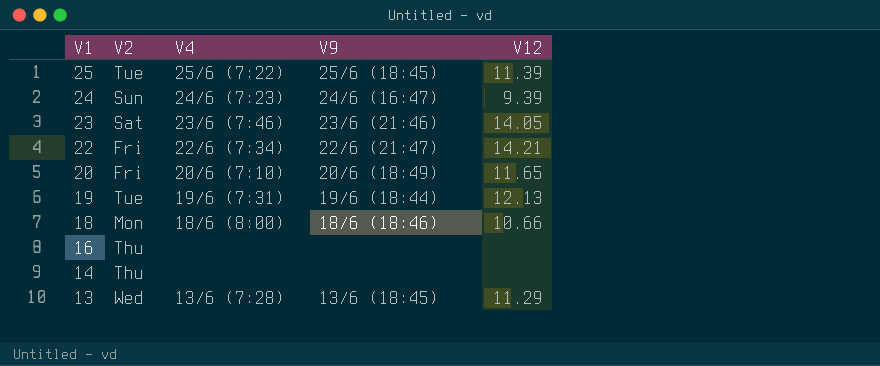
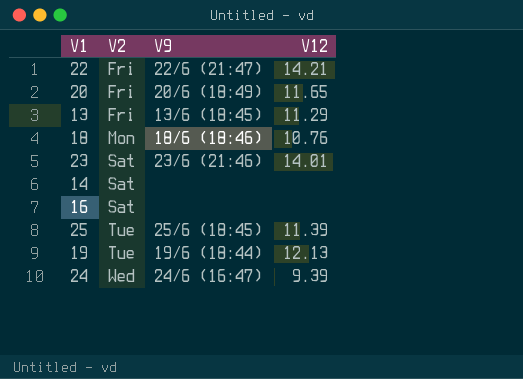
row order: V1 descending -> V2 ascending
column V4 | position: 3 -> none
13 | V2: Wed -> Fri
18 | V12: 10.66 -> 10.76
23 | V12: 14.05 -> 14.01
14 | V2: Thu -> Sat
16 | V2: Thu -> Sat
24 | V2: Sun -> Wed

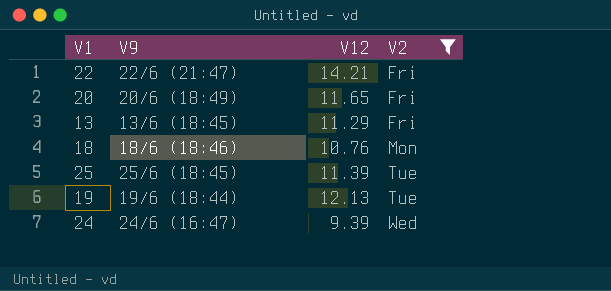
filter: none -> V2 != Sat
column V2 | position: 2 -> 4

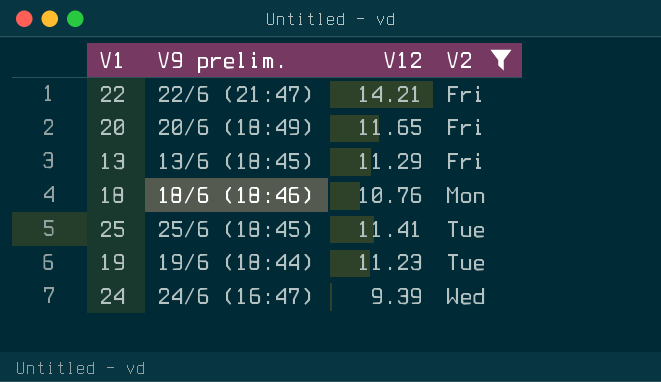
column name: V9 -> V9 prelim.
25 | V12: 11.39 -> 11.41
19 | V12: 12.13 -> 11.23

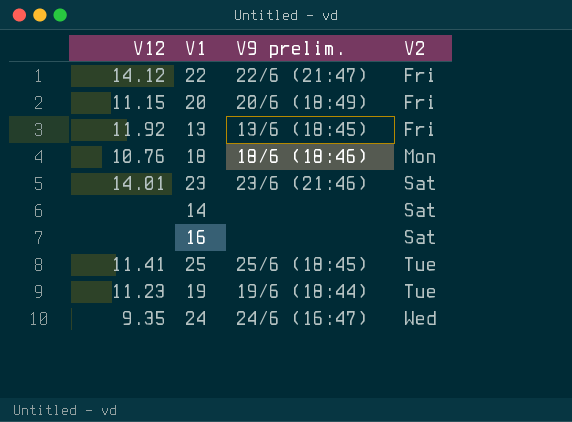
filter: V2 != Sat -> none
column V12 | position: 3 -> 1
22 | V12: 14.21 -> 14.12
20 | V12: 11.65 -> 11.15
13 | V12: 11.29 -> 11.92
24 | V12: 9.39 -> 9.35

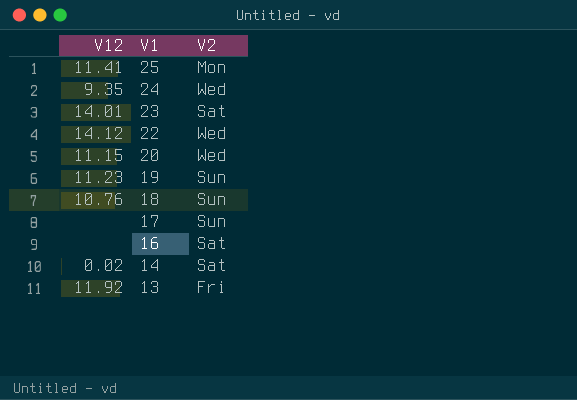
row order: V2 ascending -> V1 descending
column V9 prelim. | position: 3 -> none
25 | V2: Tue -> Mon
22 | V2: Fri -> Wed
20 | V2: Fri -> Wed
19 | V2: Tue -> Sun
18 | V2: Mon -> Sun
row 17: none -> none | Sun
14 | V12: none -> 0.02

